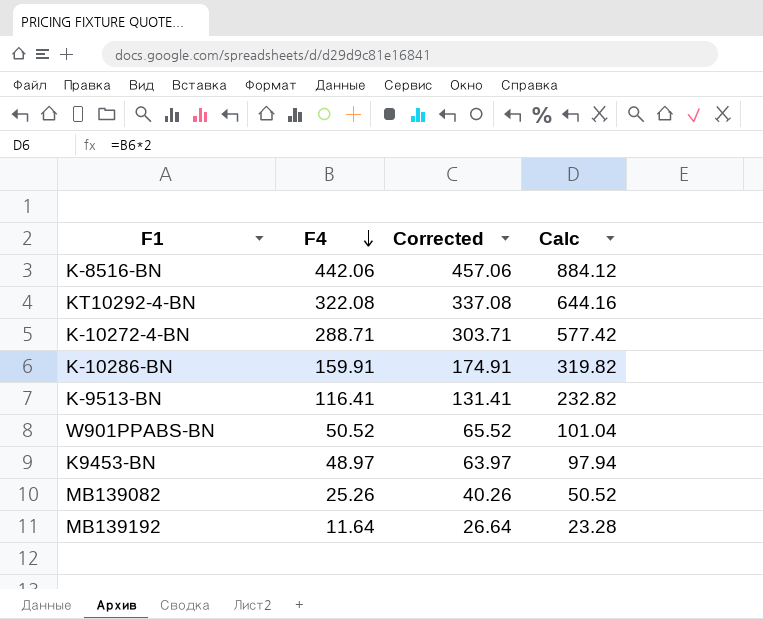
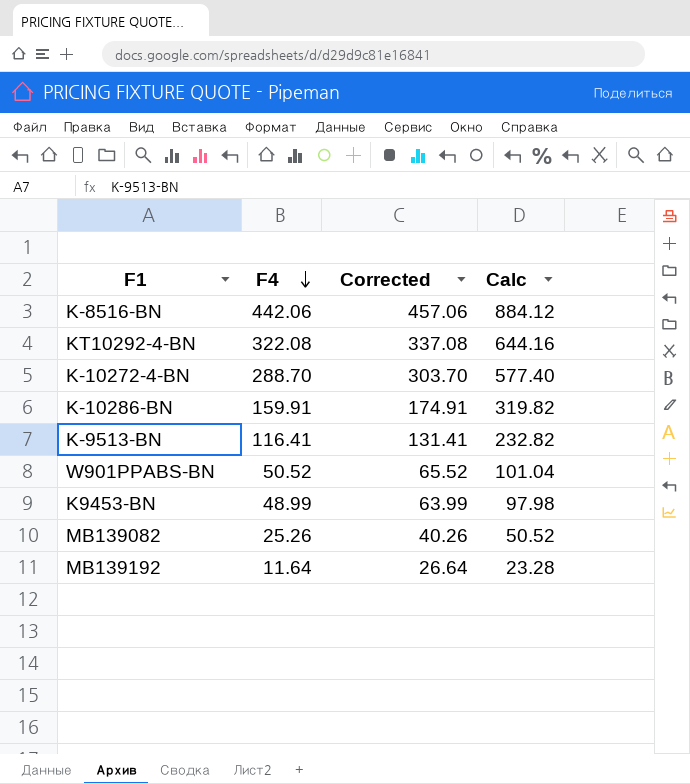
K-10272-4-BN | F4: 288.71 -> 288.70
K-10272-4-BN | Corrected: 303.71 -> 303.70
K-10272-4-BN | Calc: 577.42 -> 577.40
K9453-BN | F4: 48.97 -> 48.99
K9453-BN | Corrected: 63.97 -> 63.99
K9453-BN | Calc: 97.94 -> 97.98

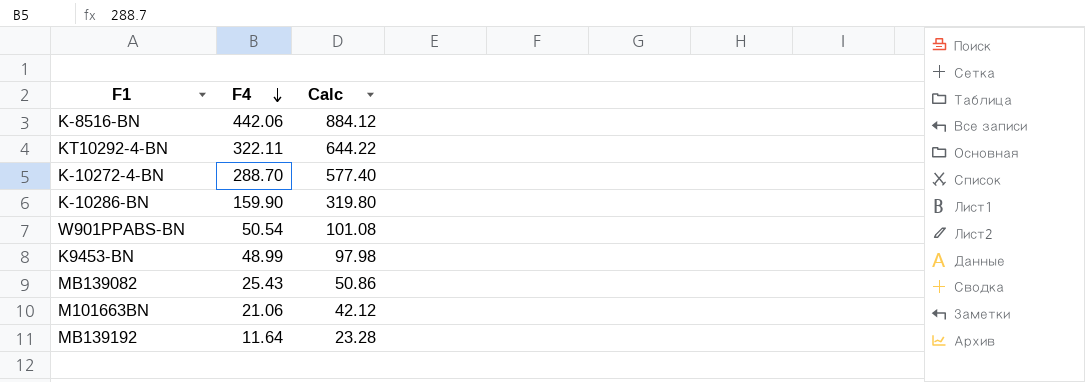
column Corrected | formula: [F4] + 15 -> none
row K-9513-BN: 116.41 | 131.41 | 232.82 -> none
KT10292-4-BN | F4: 322.08 -> 322.11
KT10292-4-BN | Calc: 644.16 -> 644.22
K-10286-BN | F4: 159.91 -> 159.90
K-10286-BN | Calc: 319.82 -> 319.80
W901PPABS-BN | F4: 50.52 -> 50.54
W901PPABS-BN | Calc: 101.04 -> 101.08
MB139082 | F4: 25.26 -> 25.43
MB139082 | Calc: 50.52 -> 50.86
row M101663BN: none -> 21.06 | 42.12

